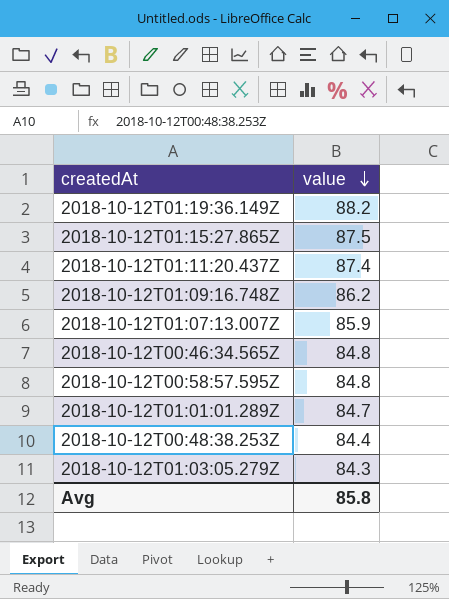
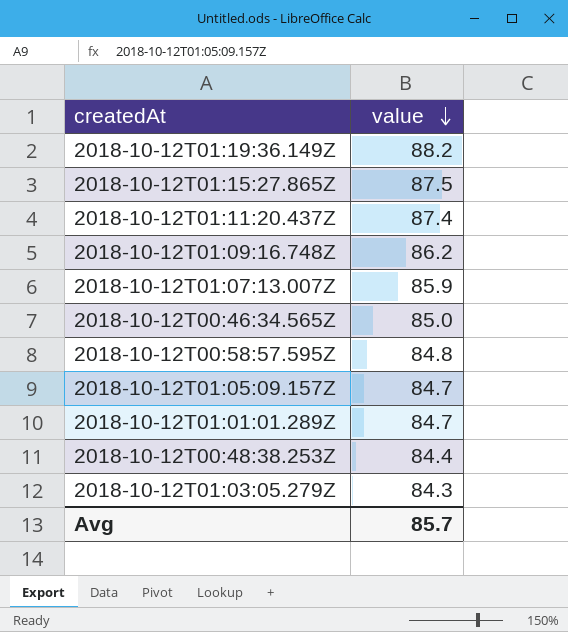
2018-10-12T00:46:34.565Z | value: 84.8 -> 85.0
row 2018-10-12T01:05:09.157Z: none -> 84.7
Avg | value: 85.8 -> 85.7

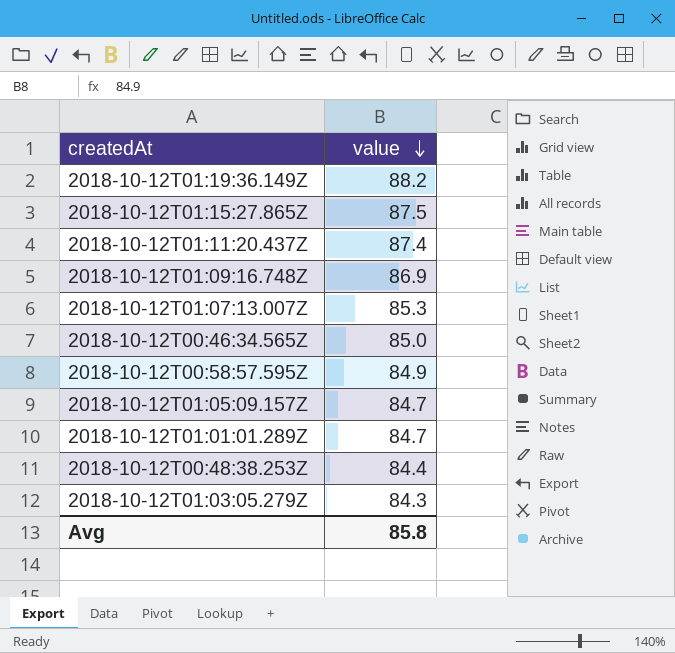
2018-10-12T01:09:16.748Z | value: 86.2 -> 86.9
2018-10-12T01:07:13.007Z | value: 85.9 -> 85.3
2018-10-12T00:58:57.595Z | value: 84.8 -> 84.9
Avg | value: 85.7 -> 85.8

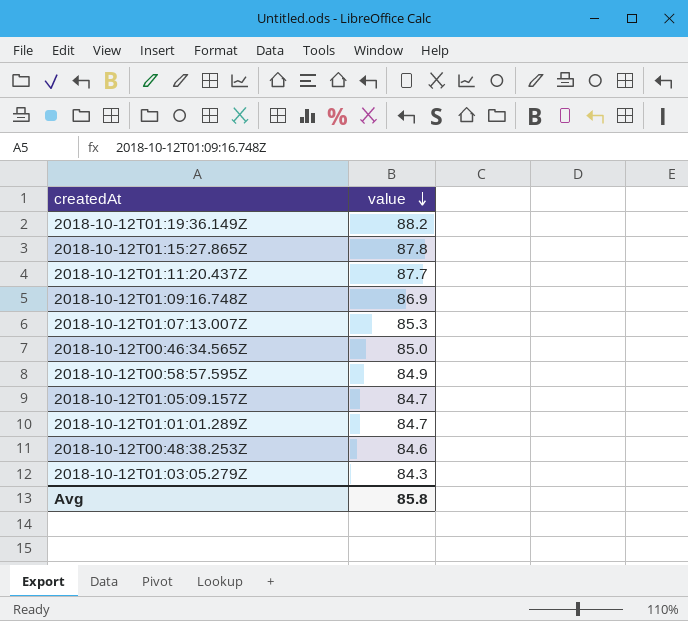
2018-10-12T01:15:27.865Z | value: 87.5 -> 87.8
2018-10-12T01:11:20.437Z | value: 87.4 -> 87.7
2018-10-12T00:48:38.253Z | value: 84.4 -> 84.6

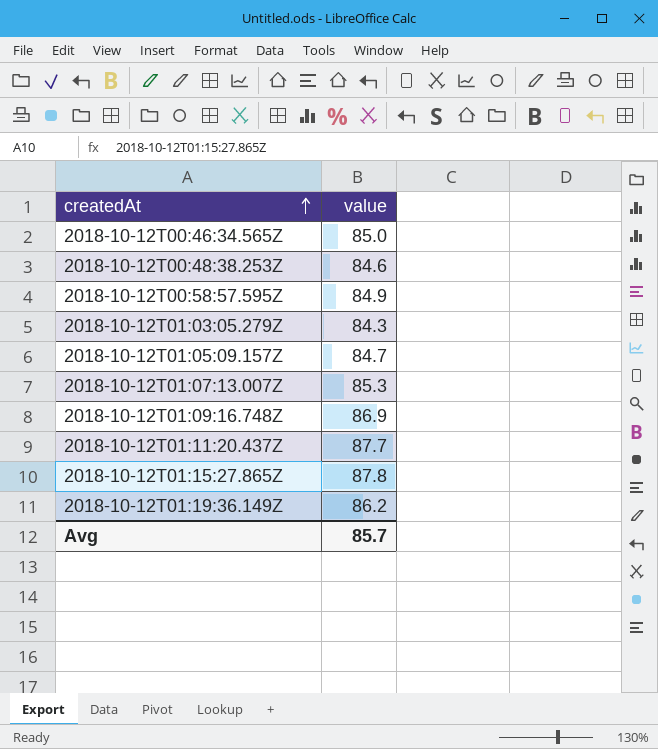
row order: value descending -> createdAt ascending
row 2018-10-12T01:01:01.289Z: 84.7 -> none
2018-10-12T01:19:36.149Z | value: 88.2 -> 86.2
Avg | value: 85.8 -> 85.7

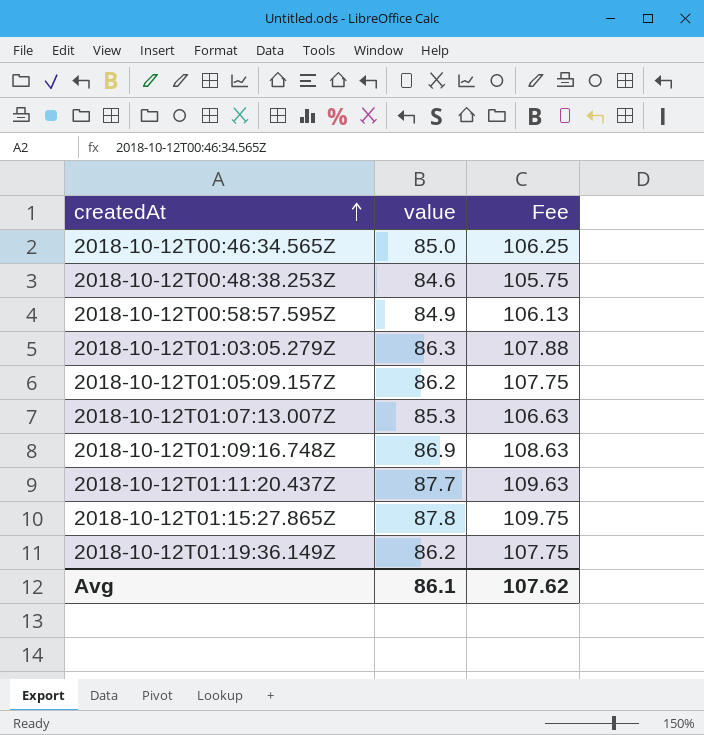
column Fee | formula: none -> [value] * 1.25
2018-10-12T01:03:05.279Z | value: 84.3 -> 86.3
2018-10-12T01:05:09.157Z | value: 84.7 -> 86.2
Avg | value: 85.7 -> 86.1

